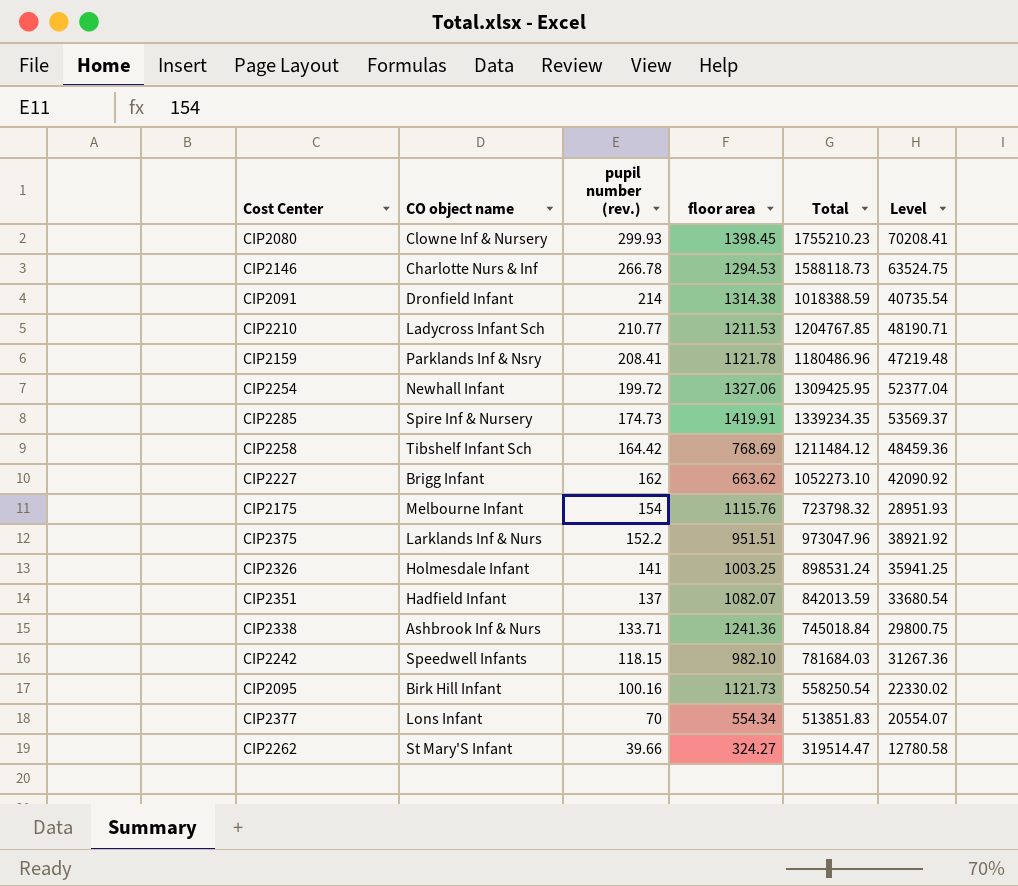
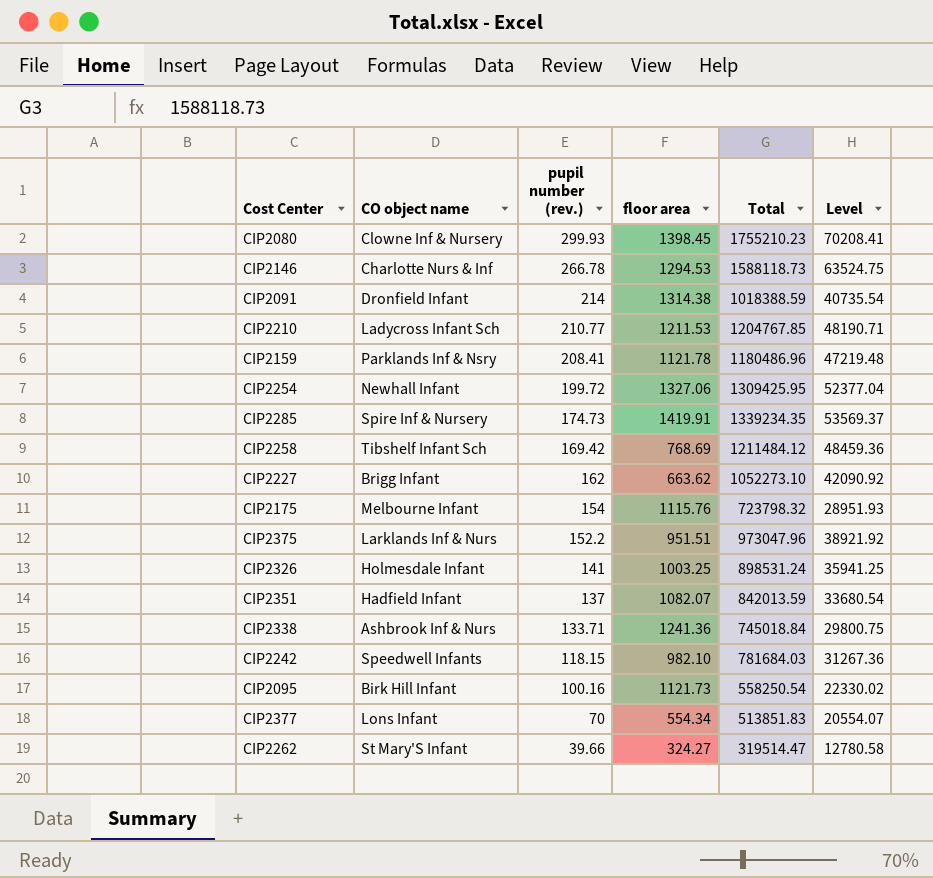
CIP2258 | pupil number (rev.): 164.42 -> 169.42

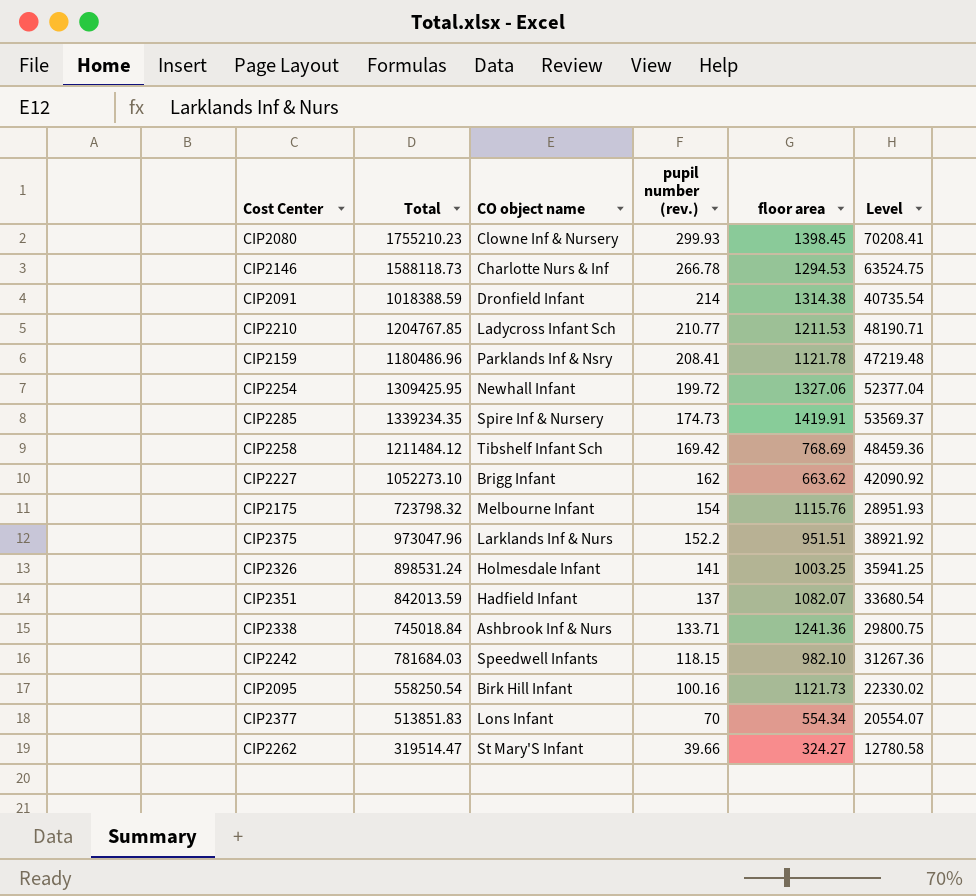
column Total | position: 5 -> 2

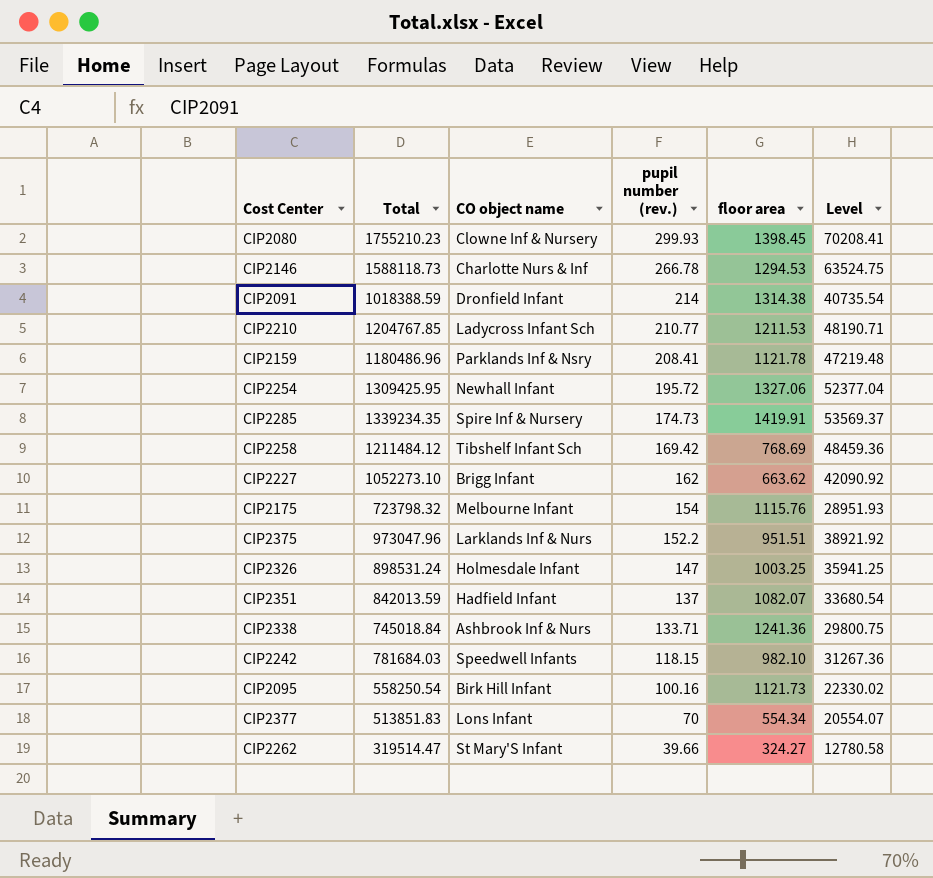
CIP2254 | pupil number (rev.): 199.72 -> 195.72
CIP2326 | pupil number (rev.): 141 -> 147

